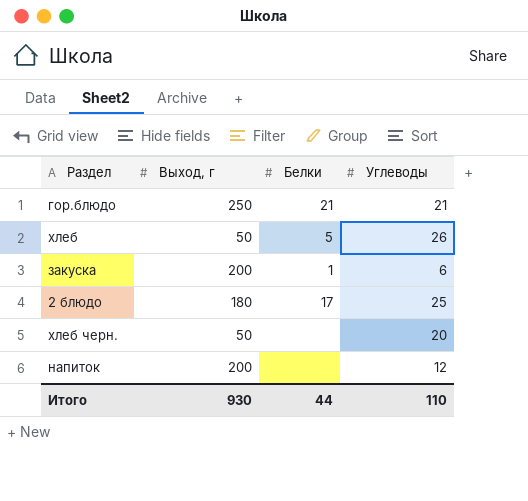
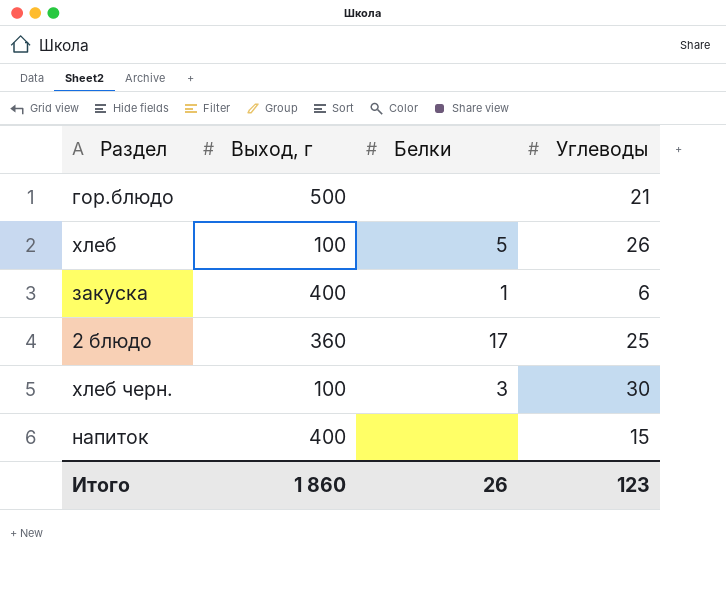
гор.блюдо | Выход, г: 250 -> 500
гор.блюдо | Белки: 21 -> none
хлеб | Выход, г: 50 -> 100
закуска | Выход, г: 200 -> 400
2 блюдо | Выход, г: 180 -> 360
хлеб черн. | Выход, г: 50 -> 100
хлеб черн. | Белки: none -> 3
хлеб черн. | Углеводы: 20 -> 30
напиток | Выход, г: 200 -> 400
напиток | Углеводы: 12 -> 15
Итого | Выход, г: 930 -> 1 860
Итого | Белки: 44 -> 26
Итого | Углеводы: 110 -> 123

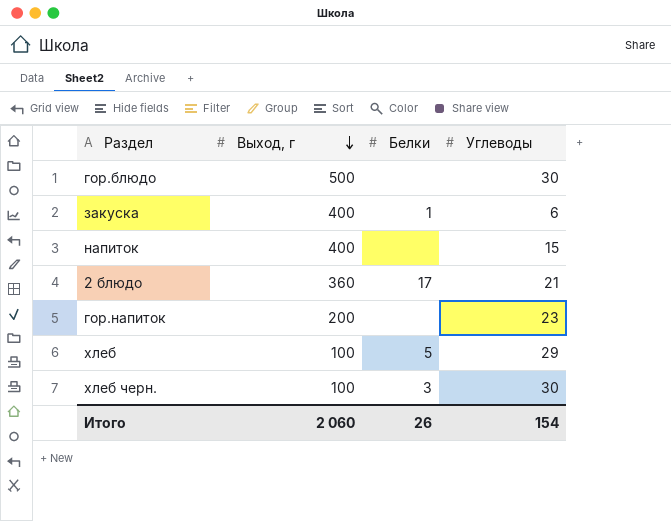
row order: none -> Выход, г descending
гор.блюдо | Углеводы: 21 -> 30
2 блюдо | Углеводы: 25 -> 21
row гор.напиток: none -> 200 | none | 23
хлеб | Углеводы: 26 -> 29
Итого | Выход, г: 1 860 -> 2 060
Итого | Углеводы: 123 -> 154

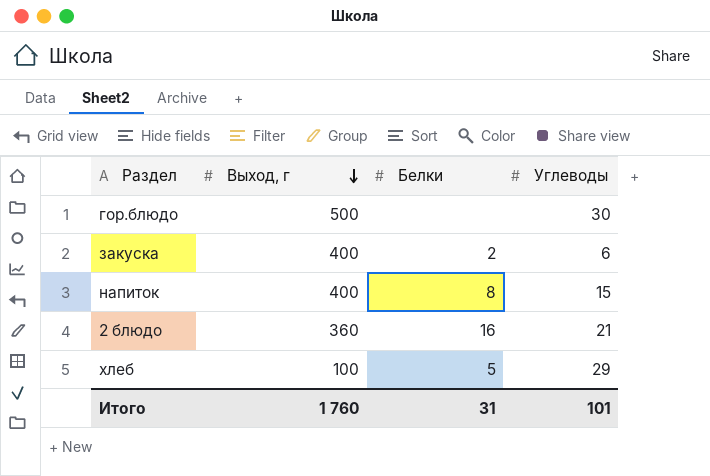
row гор.напиток: 200 | none | 23 -> none
row хлеб черн.: 100 | 3 | 30 -> none
закуска | Белки: 1 -> 2
напиток | Белки: none -> 8
2 блюдо | Белки: 17 -> 16
Итого | Выход, г: 2 060 -> 1 760
Итого | Белки: 26 -> 31
Итого | Углеводы: 154 -> 101

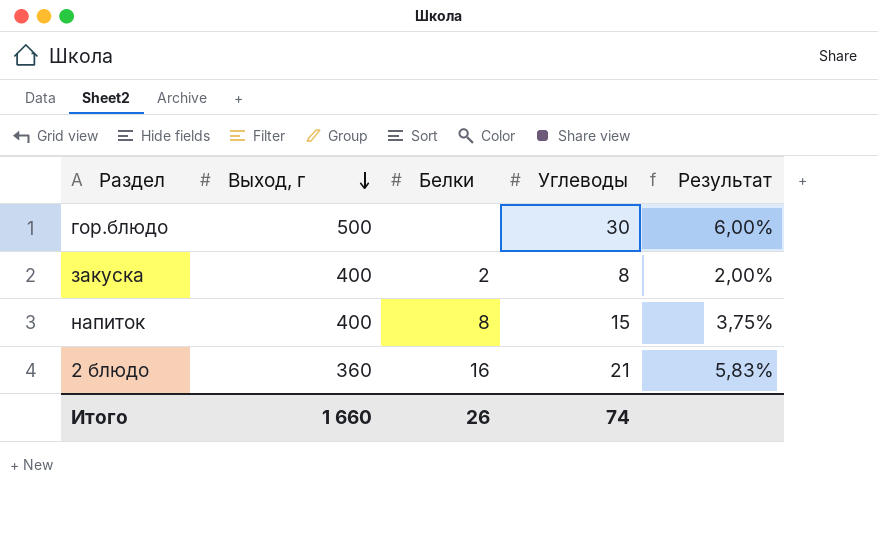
column Результат | formula: none -> [Углеводы] / [Выход, г]
row хлеб: 100 | 5 | 29 -> none
закуска | Углеводы: 6 -> 8
Итого | Выход, г: 1 760 -> 1 660
Итого | Белки: 31 -> 26
Итого | Углеводы: 101 -> 74

